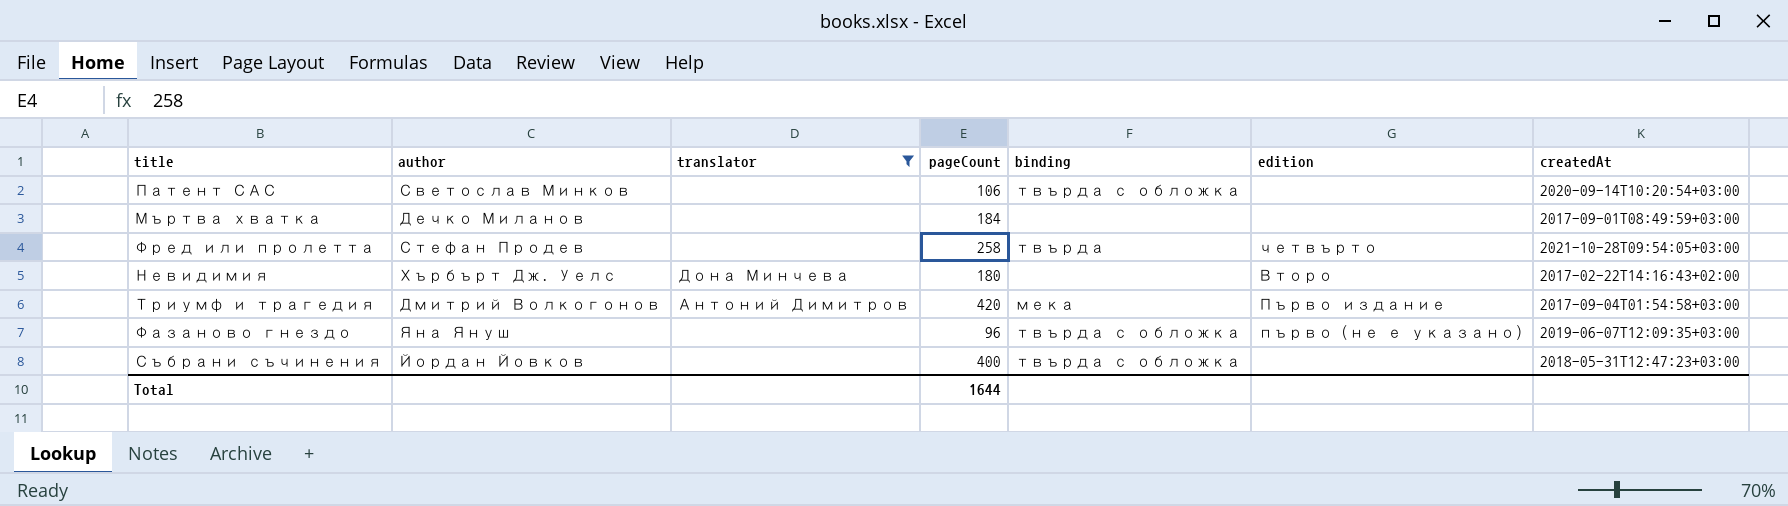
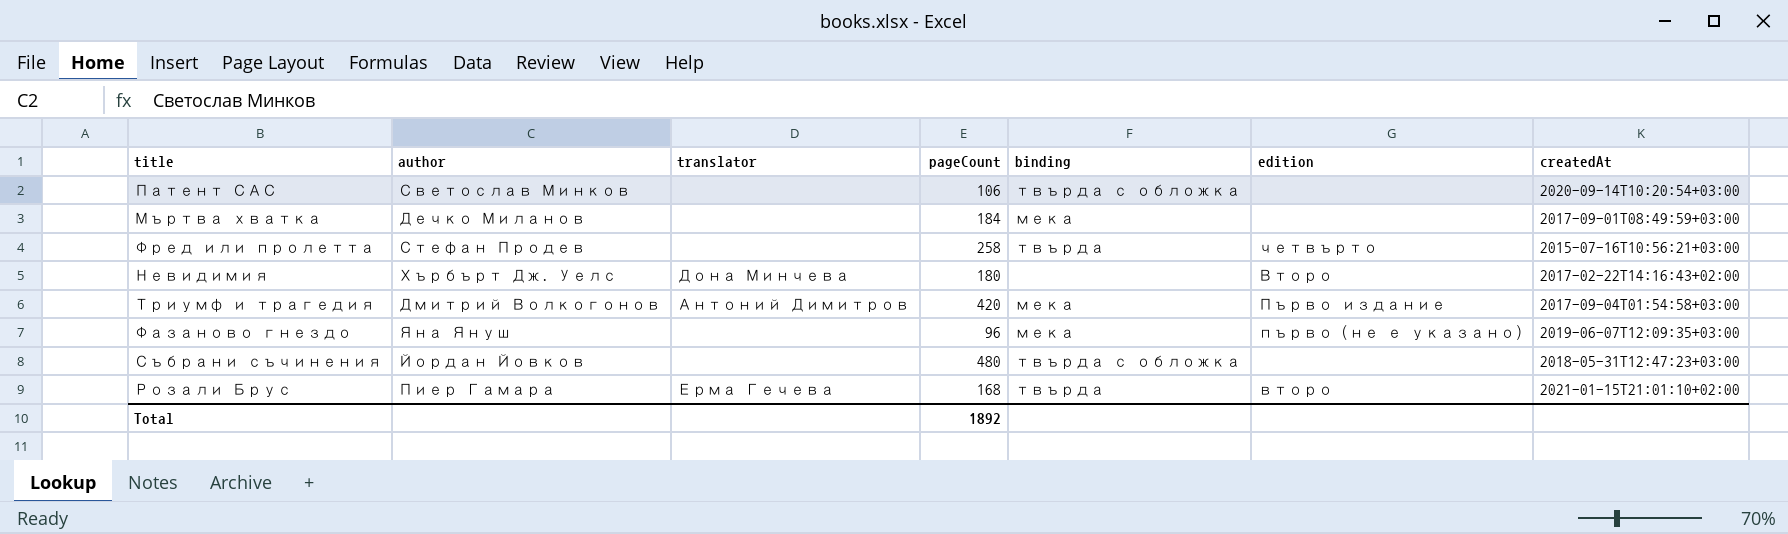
filter: translator != Ерма Гечева -> none
Мъртва хватка | binding: none -> мека
Фред или пролетта | createdAt: 2021-10-28T09:54:05+03:00 -> 2015-07-16T10:56:21+03:00
Фазаново гнездо | binding: твърда с обложка -> мека
Събрани съчинения | pageCount: 400 -> 480
Total | pageCount: 1644 -> 1892

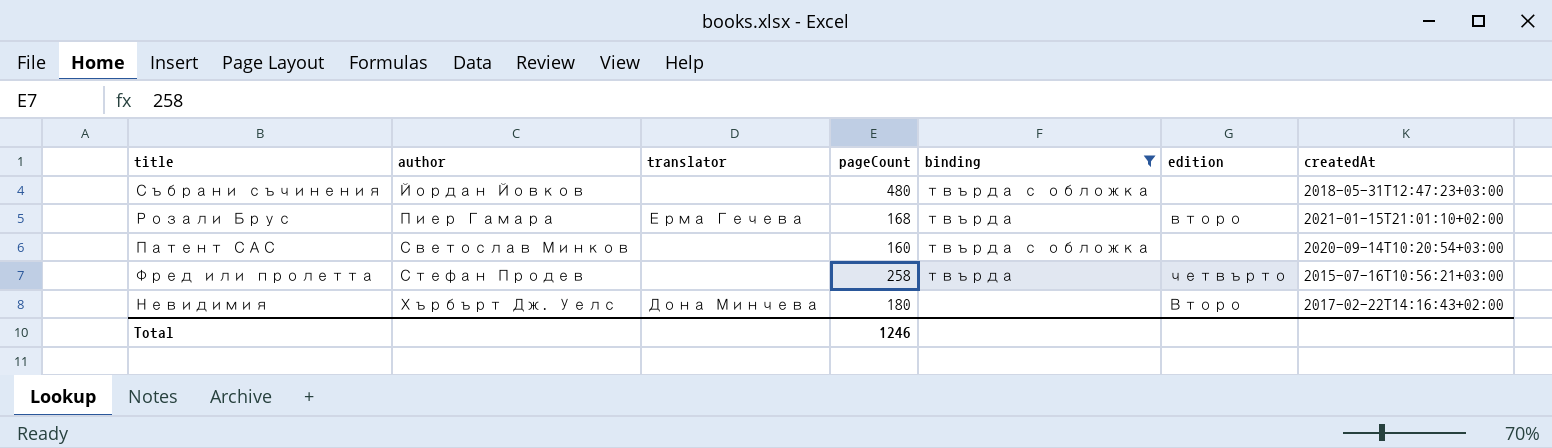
filter: none -> binding != мека
row order: none -> author ascending
Патент САС | pageCount: 106 -> 160
Total | pageCount: 1892 -> 1246

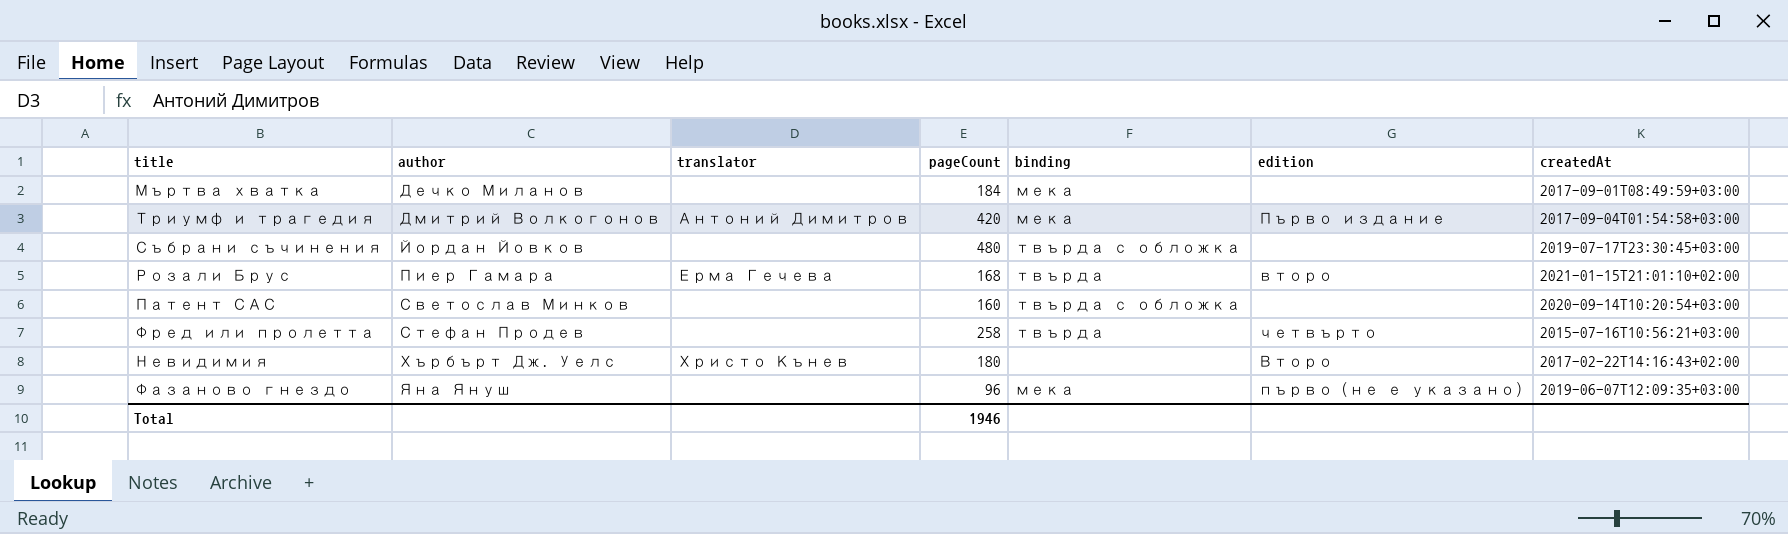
filter: binding != мека -> none
Събрани съчинения | createdAt: 2018-05-31T12:47:23+03:00 -> 2019-07-17T23:30:45+03:00
Невидимия | translator: Дона Минчева -> Христо Кънев
Total | pageCount: 1246 -> 1946

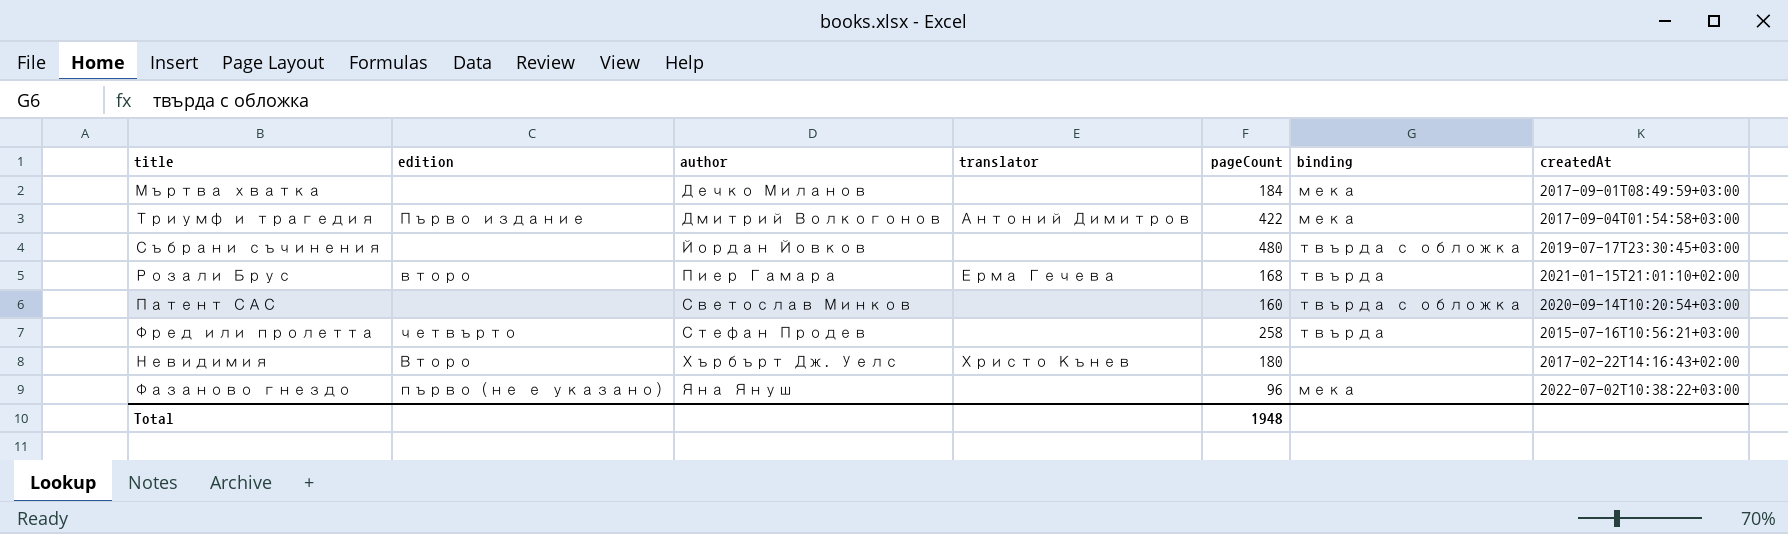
column edition | position: 6 -> 2
Триумф и трагедия | pageCount: 420 -> 422
Фазаново гнездо | createdAt: 2019-06-07T12:09:35+03:00 -> 2022-07-02T10:38:22+03:00
Total | pageCount: 1946 -> 1948

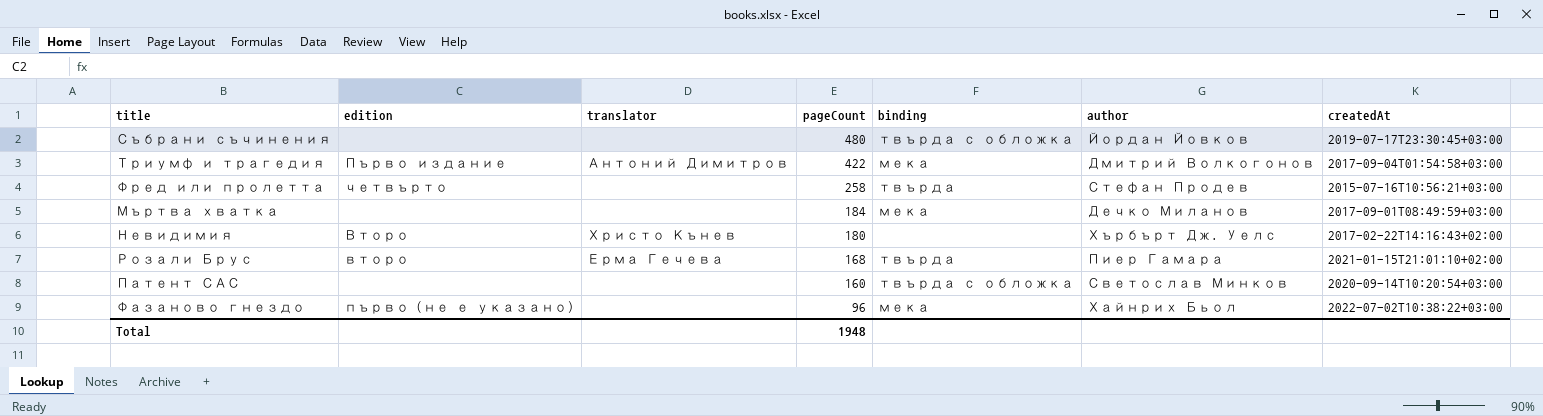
row order: author ascending -> pageCount descending
column author | position: 3 -> 6
Фазаново гнездо | author: Яна Януш -> Хайнрих Бьол

